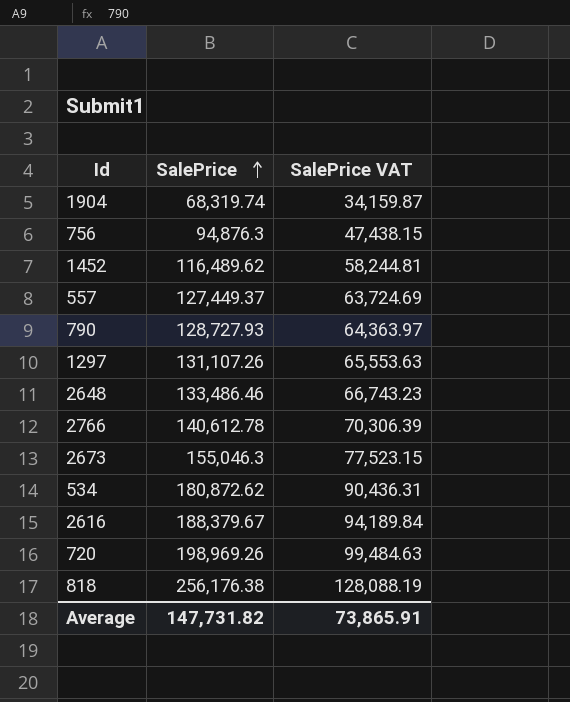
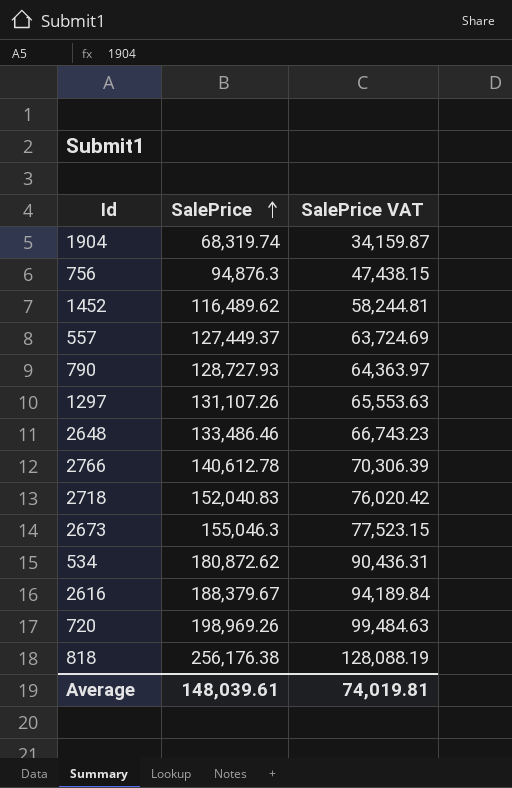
row 2718: none -> 152,040.83 | 76,020.42
Average | SalePrice: 147,731.82 -> 148,039.61
Average | SalePrice VAT: 73,865.91 -> 74,019.81

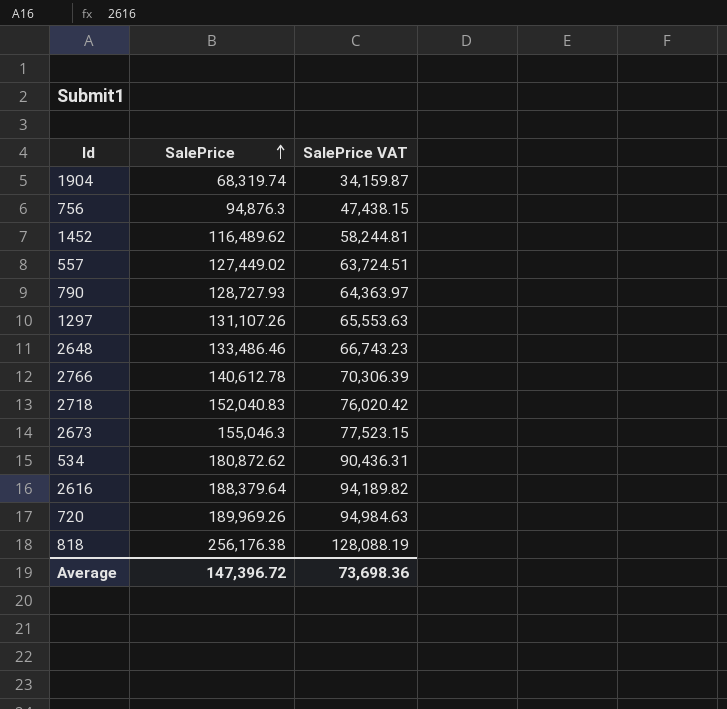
557 | SalePrice: 127,449.37 -> 127,449.02
557 | SalePrice VAT: 63,724.69 -> 63,724.51
2616 | SalePrice: 188,379.67 -> 188,379.64
2616 | SalePrice VAT: 94,189.84 -> 94,189.82
720 | SalePrice: 198,969.26 -> 189,969.26
720 | SalePrice VAT: 99,484.63 -> 94,984.63
Average | SalePrice: 148,039.61 -> 147,396.72
Average | SalePrice VAT: 74,019.81 -> 73,698.36

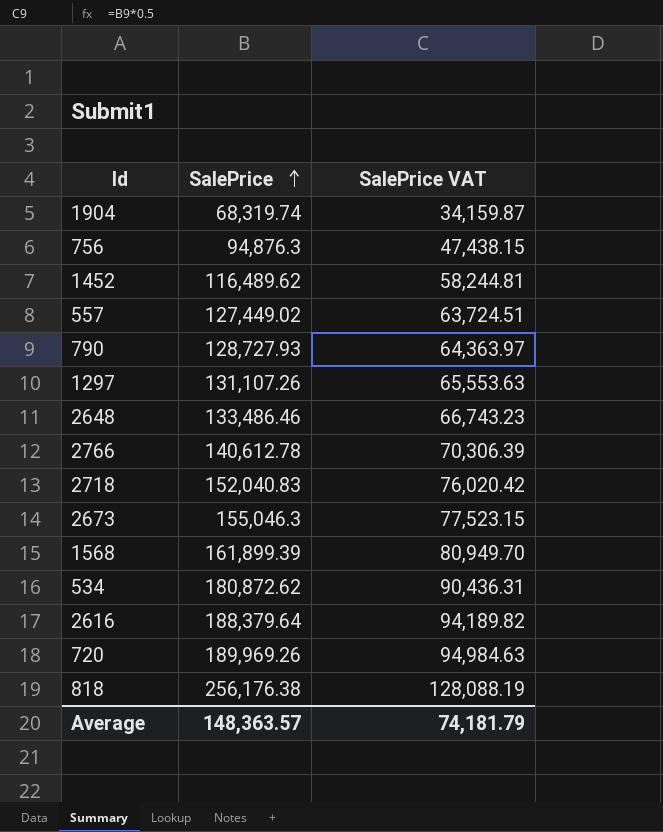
row 1568: none -> 161,899.39 | 80,949.70
Average | SalePrice: 147,396.72 -> 148,363.57
Average | SalePrice VAT: 73,698.36 -> 74,181.79

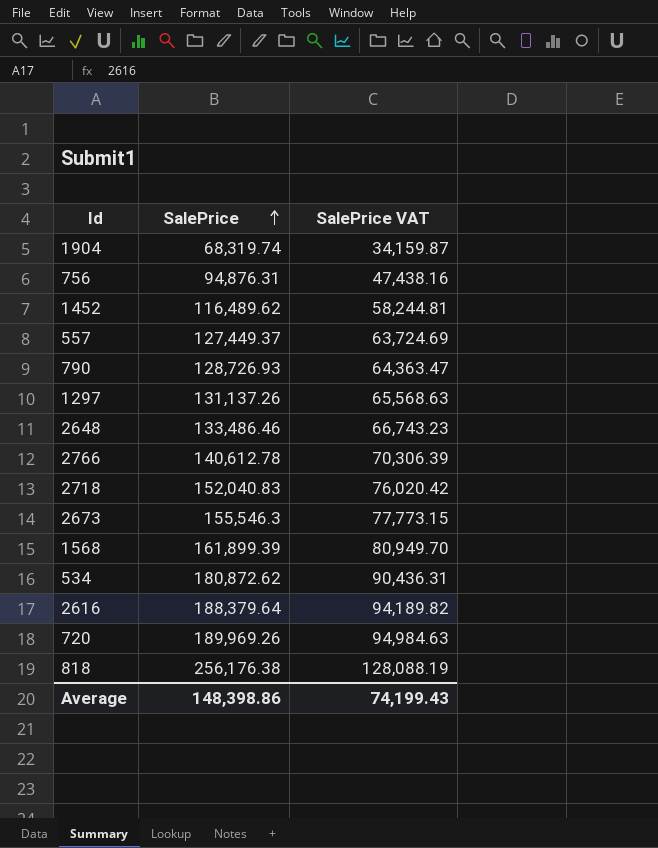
756 | SalePrice: 94,876.3 -> 94,876.31
756 | SalePrice VAT: 47,438.15 -> 47,438.16
557 | SalePrice: 127,449.02 -> 127,449.37
557 | SalePrice VAT: 63,724.51 -> 63,724.69
790 | SalePrice: 128,727.93 -> 128,726.93
790 | SalePrice VAT: 64,363.97 -> 64,363.47
1297 | SalePrice: 131,107.26 -> 131,137.26
1297 | SalePrice VAT: 65,553.63 -> 65,568.63
2673 | SalePrice: 155,046.3 -> 155,546.3
2673 | SalePrice VAT: 77,523.15 -> 77,773.15
Average | SalePrice: 148,363.57 -> 148,398.86
Average | SalePrice VAT: 74,181.79 -> 74,199.43

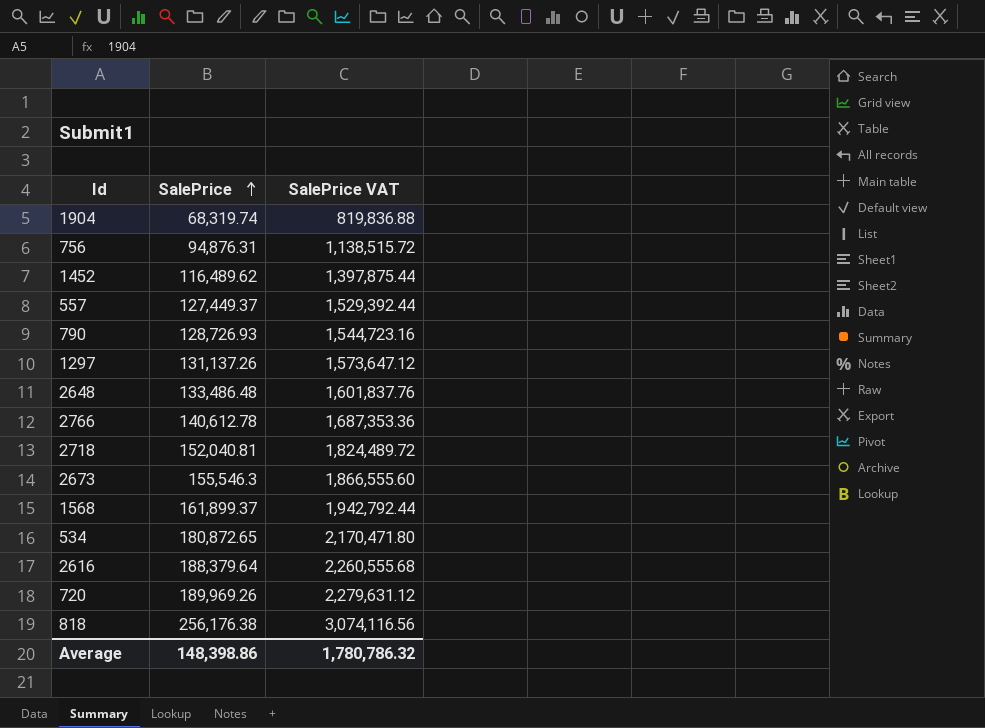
column SalePrice VAT | formula: [SalePrice] * 0.5 -> [SalePrice] * 12
2648 | SalePrice: 133,486.46 -> 133,486.48
2718 | SalePrice: 152,040.83 -> 152,040.81
1568 | SalePrice: 161,899.39 -> 161,899.37
534 | SalePrice: 180,872.62 -> 180,872.65
Average | SalePrice VAT: 74,199.43 -> 1,780,786.32

